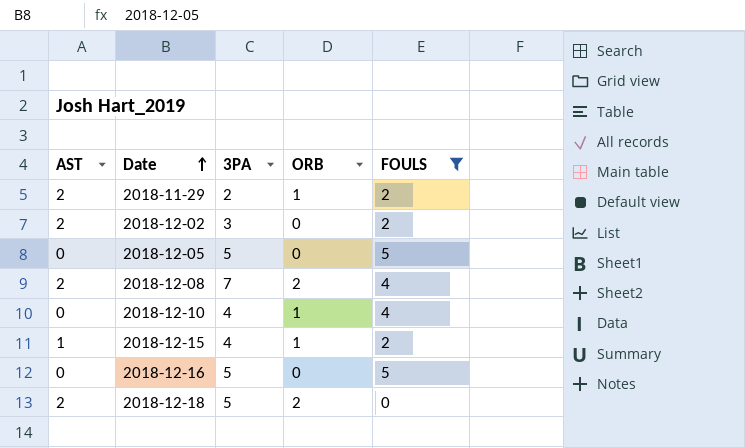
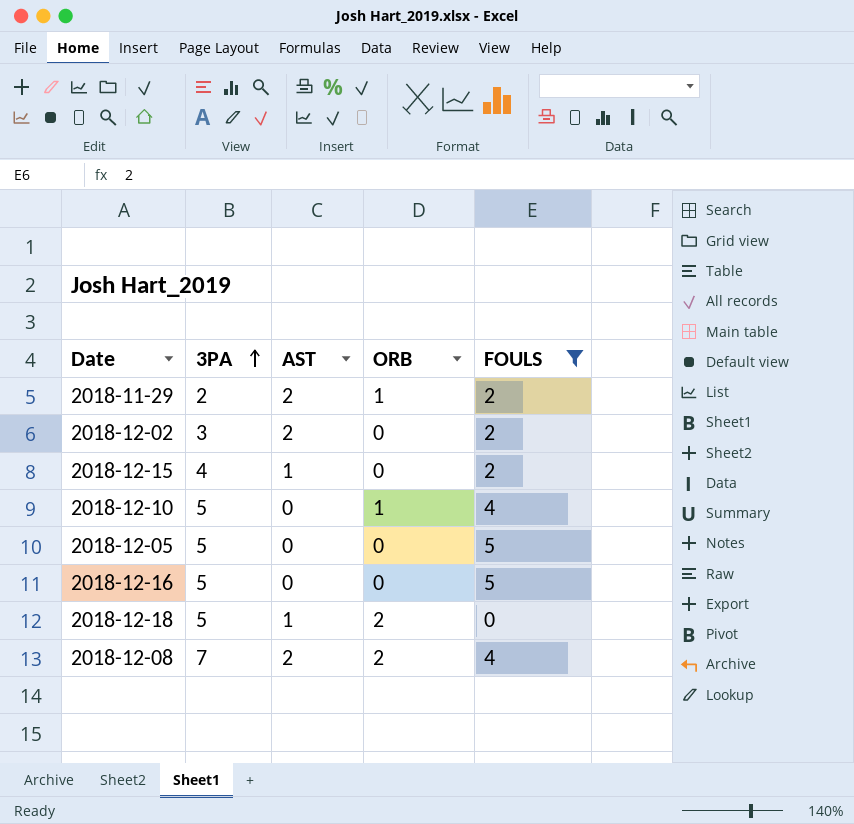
row order: Date ascending -> 3PA ascending
column AST | position: 1 -> 3
2018-12-15 | ORB: 1 -> 0
2018-12-10 | 3PA: 4 -> 5
2018-12-18 | AST: 2 -> 1

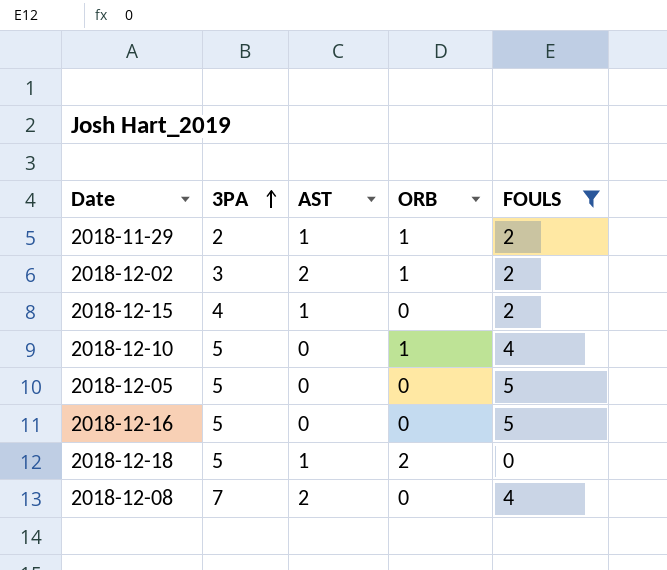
2018-11-29 | AST: 2 -> 1
2018-12-02 | ORB: 0 -> 1
2018-12-08 | ORB: 2 -> 0

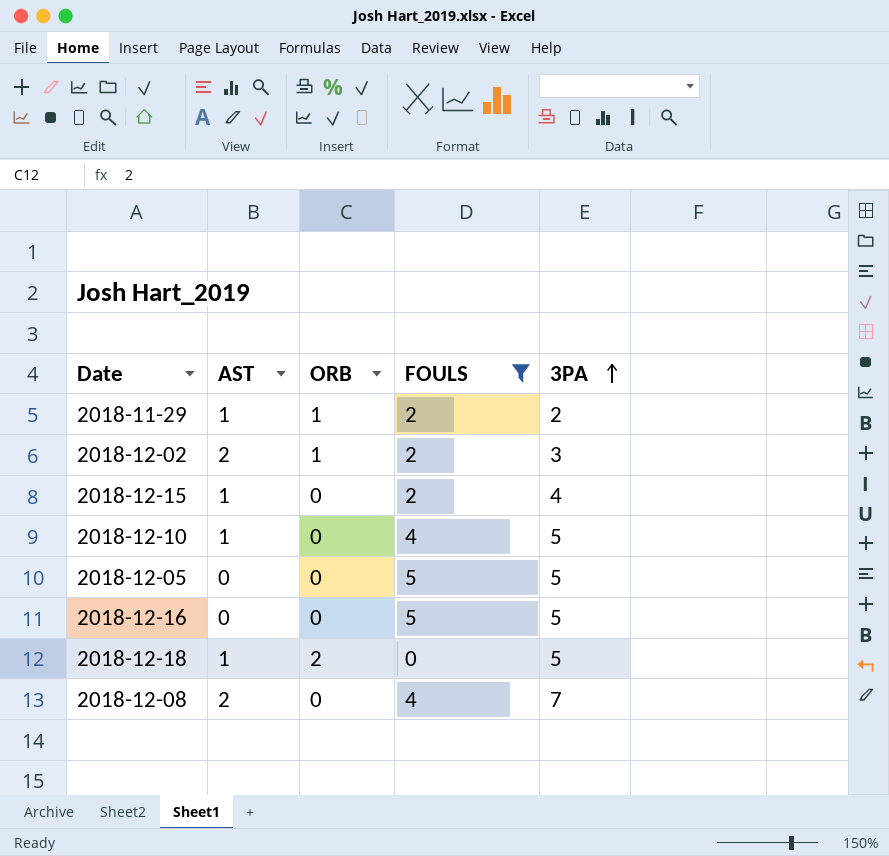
column 3PA | position: 2 -> 5
2018-12-10 | AST: 0 -> 1
2018-12-10 | ORB: 1 -> 0

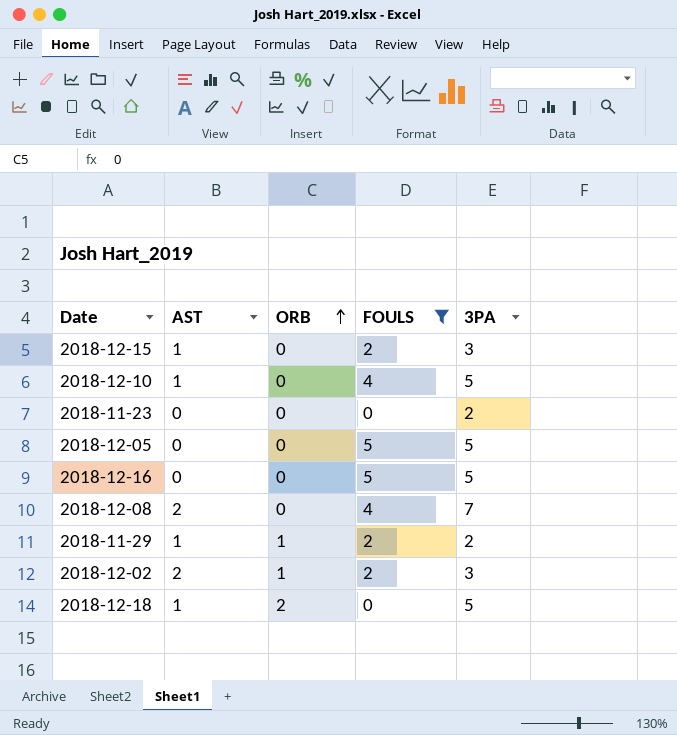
row order: 3PA ascending -> ORB ascending
2018-12-15 | 3PA: 4 -> 3
row 2018-11-23: none -> 0 | 0 | 0 | 2

